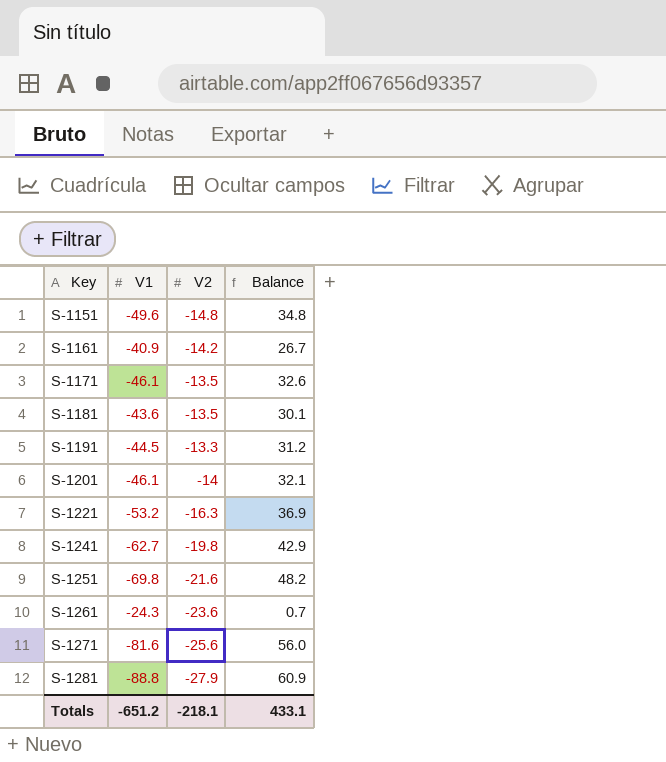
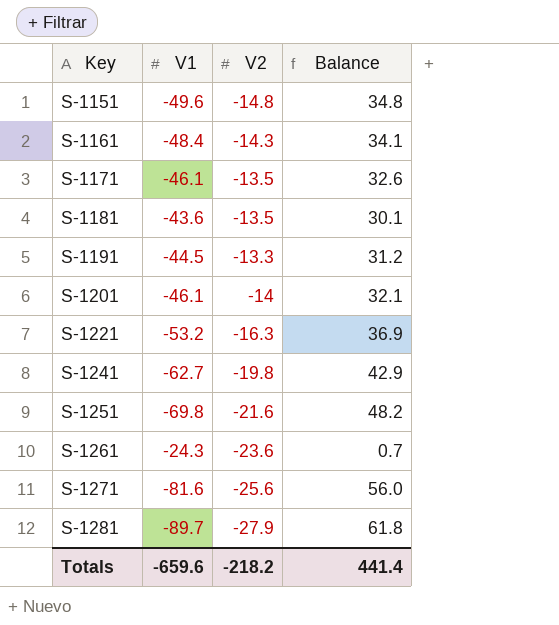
S-1161 | V1: -40.9 -> -48.4
S-1161 | V2: -14.2 -> -14.3
S-1161 | Balance: 26.7 -> 34.1
S-1281 | V1: -88.8 -> -89.7
S-1281 | Balance: 60.9 -> 61.8
Totals | V1: -651.2 -> -659.6
Totals | V2: -218.1 -> -218.2
Totals | Balance: 433.1 -> 441.4

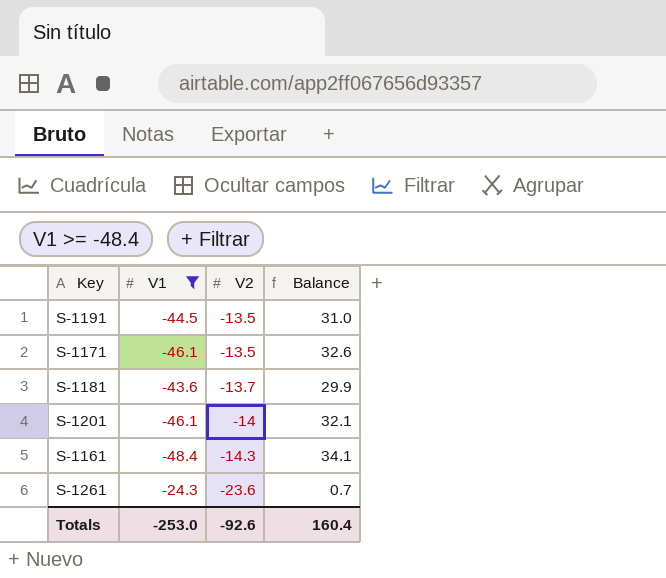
filter: none -> V1 >= -48.4
row order: Key ascending -> V2 descending
S-1191 | V2: -13.3 -> -13.5
S-1191 | Balance: 31.2 -> 31.0
S-1181 | V2: -13.5 -> -13.7
S-1181 | Balance: 30.1 -> 29.9
Totals | V1: -659.6 -> -253.0
Totals | V2: -218.2 -> -92.6
Totals | Balance: 441.4 -> 160.4

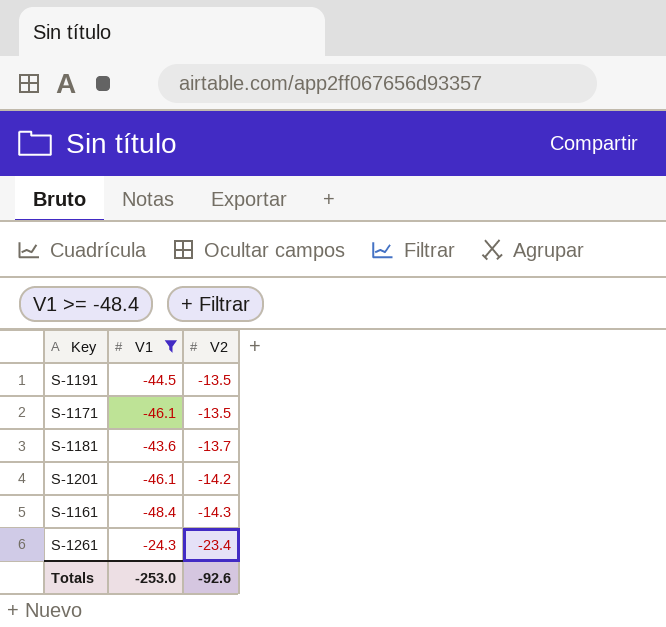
column Balance | formula: [V2] - [V1] -> none
S-1201 | V2: -14 -> -14.2
S-1261 | V2: -23.6 -> -23.4

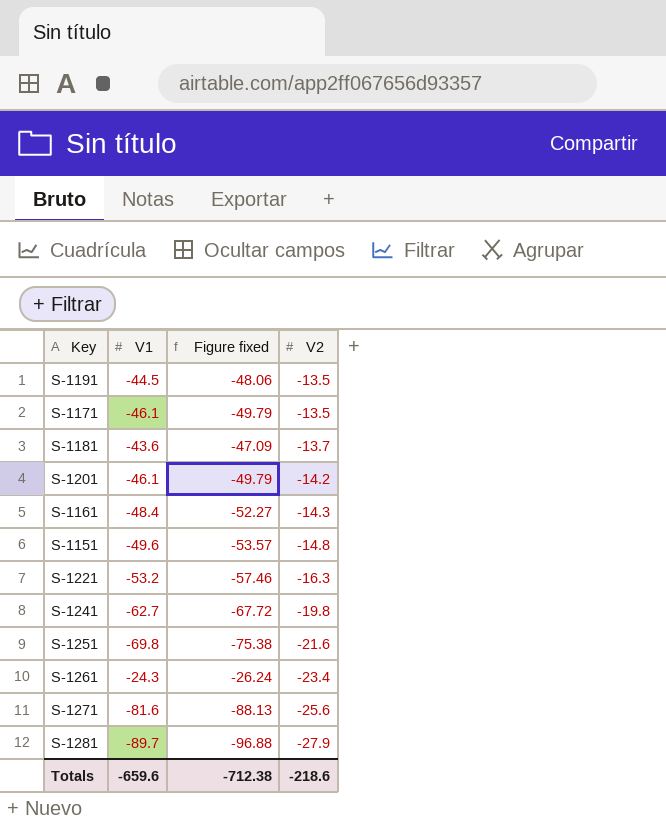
filter: V1 >= -48.4 -> none
column Figure fixed | formula: none -> [V1] * 1.08
Totals | V1: -253.0 -> -659.6
Totals | V2: -92.6 -> -218.6

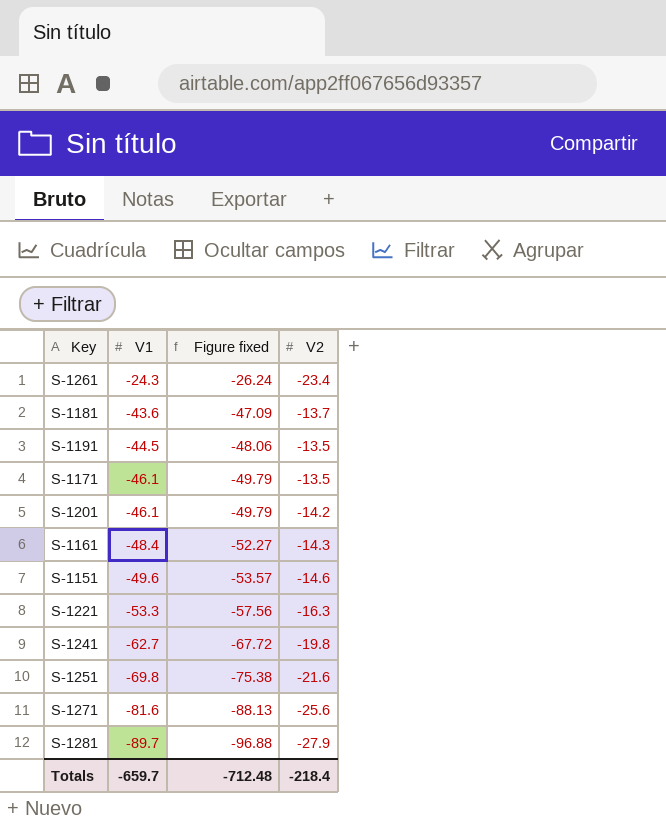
row order: V2 descending -> V1 descending
S-1151 | V2: -14.8 -> -14.6
S-1221 | V1: -53.2 -> -53.3
S-1221 | Figure fixed: -57.46 -> -57.56
Totals | V1: -659.6 -> -659.7
Totals | Figure fixed: -712.38 -> -712.48
Totals | V2: -218.6 -> -218.4

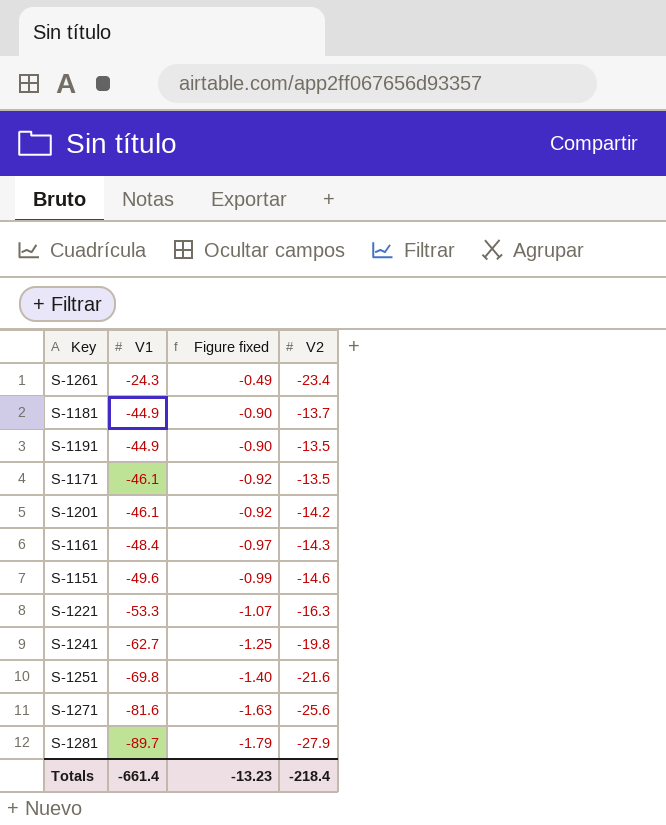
column Figure fixed | formula: [V1] * 1.08 -> [V1] * 0.02
S-1181 | V1: -43.6 -> -44.9
S-1191 | V1: -44.5 -> -44.9
Totals | V1: -659.7 -> -661.4
Totals | Figure fixed: -712.48 -> -13.23

